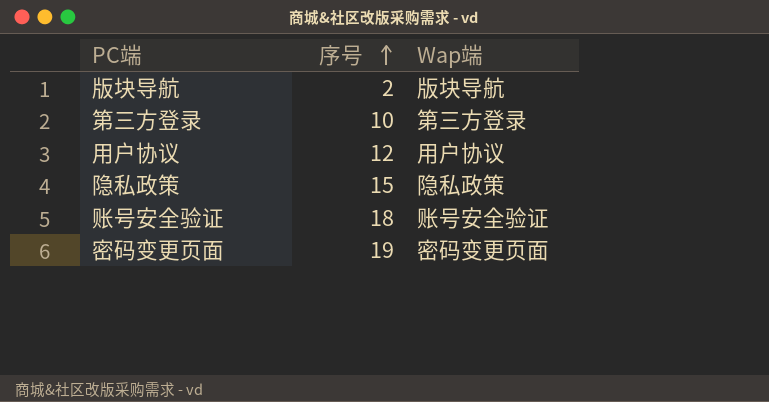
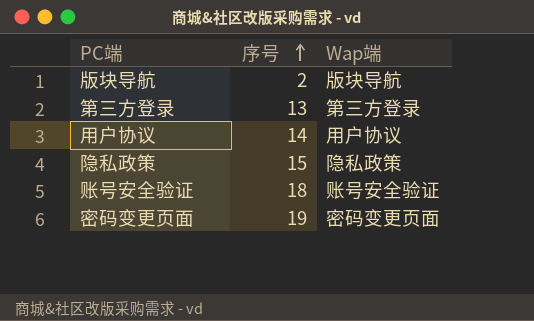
第三方登录 | 序号: 10 -> 13
用户协议 | 序号: 12 -> 14

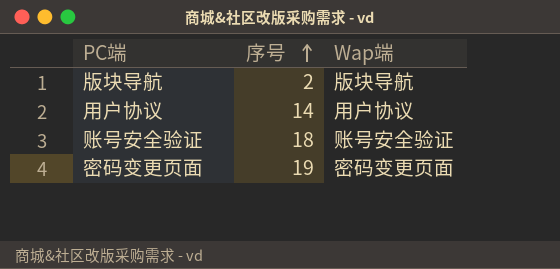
row 第三方登录: 13 | 第三方登录 -> none
row 隐私政策: 15 | 隐私政策 -> none

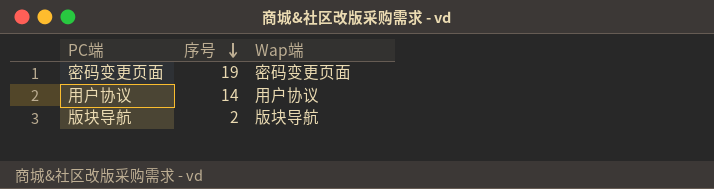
row order: 序号 ascending -> 序号 descending
row 账号安全验证: 18 | 账号安全验证 -> none

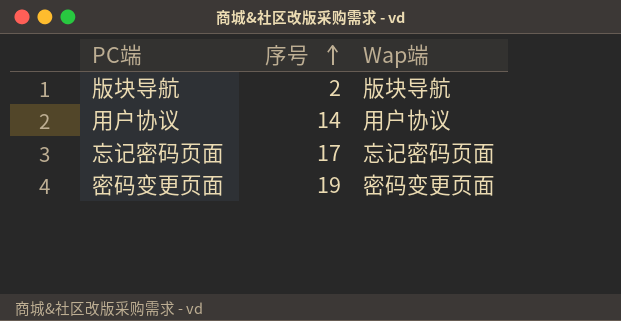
row order: 序号 descending -> 序号 ascending
row 忘记密码页面: none -> 17 | 忘记密码页面

